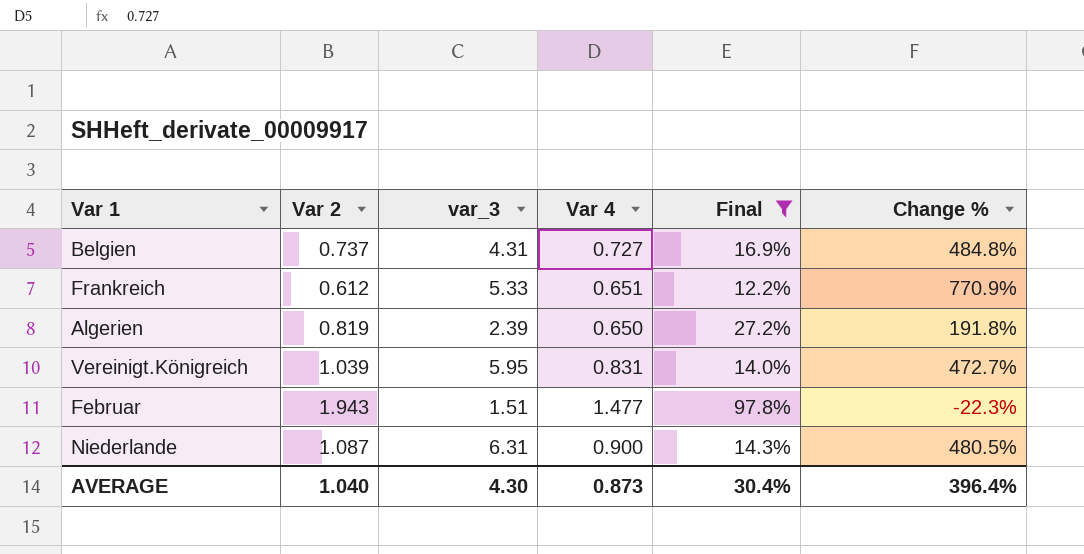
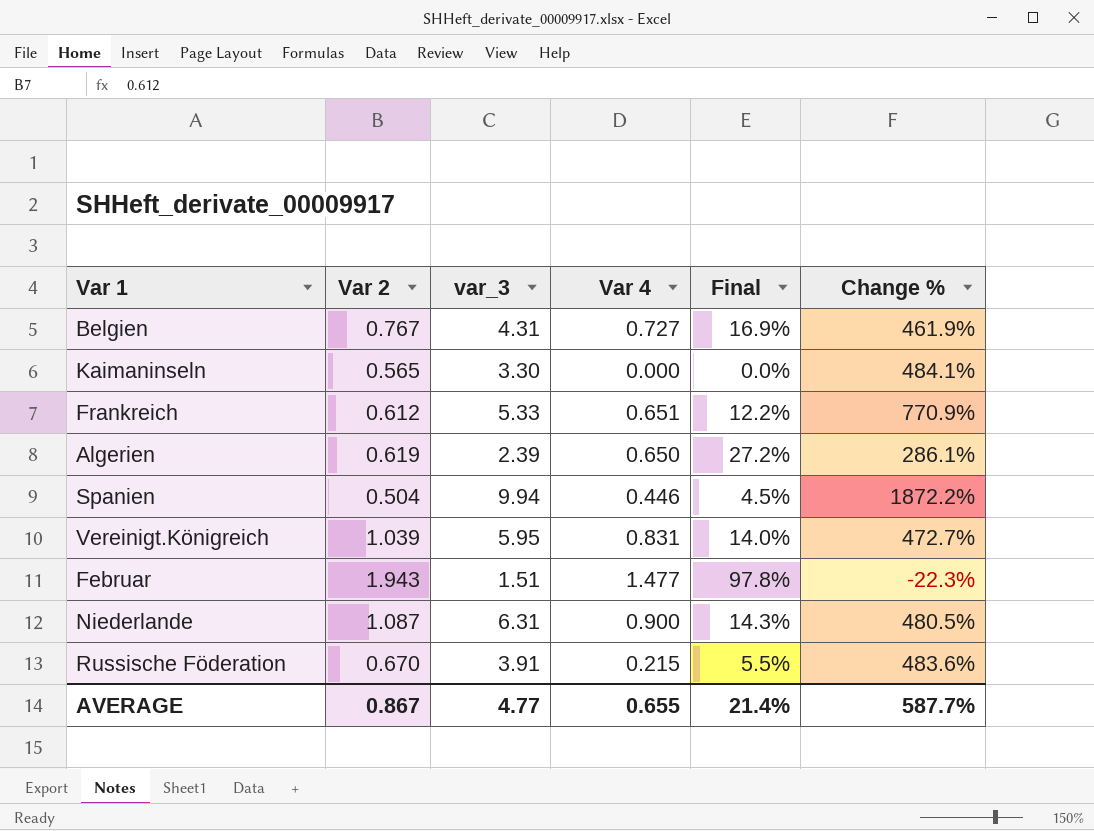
filter: Final >= 12.2% -> none
Belgien | Var 2: 0.737 -> 0.767
Belgien | Change %: 484.8% -> 461.9%
Algerien | Var 2: 0.819 -> 0.619
Algerien | Change %: 191.8% -> 286.1%
AVERAGE | Var 2: 1.040 -> 0.867
AVERAGE | var_3: 4.30 -> 4.77
AVERAGE | Var 4: 0.873 -> 0.655
AVERAGE | Final: 30.4% -> 21.4%
AVERAGE | Change %: 396.4% -> 587.7%

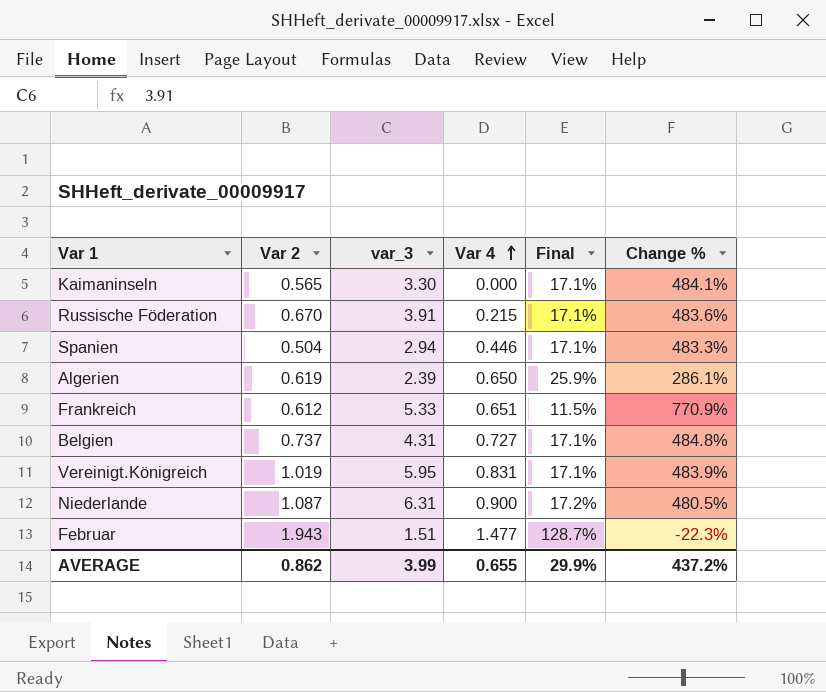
row order: none -> Var 4 ascending
column Final | formula: [Var 4] / [var_3] -> [Var 2] / [var_3]
Spanien | var_3: 9.94 -> 2.94
Spanien | Change %: 1872.2% -> 483.3%
Belgien | Var 2: 0.767 -> 0.737
Belgien | Change %: 461.9% -> 484.8%
Vereinigt.Königreich | Var 2: 1.039 -> 1.019
Vereinigt.Königreich | Change %: 472.7% -> 483.9%
AVERAGE | Var 2: 0.867 -> 0.862
AVERAGE | var_3: 4.77 -> 3.99
AVERAGE | Final: 21.4% -> 29.9%
AVERAGE | Change %: 587.7% -> 437.2%

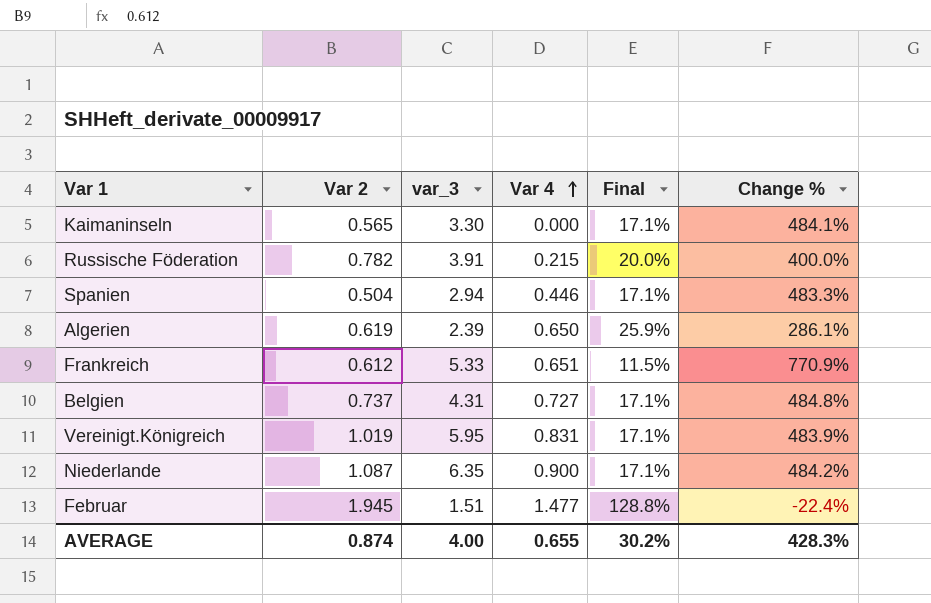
Russische Föderation | Var 2: 0.670 -> 0.782
Russische Föderation | Final: 17.1% -> 20.0%
Russische Föderation | Change %: 483.6% -> 400.0%
Niederlande | var_3: 6.31 -> 6.35
Niederlande | Final: 17.2% -> 17.1%
Niederlande | Change %: 480.5% -> 484.2%
Februar | Var 2: 1.943 -> 1.945
Februar | Final: 128.7% -> 128.8%
Februar | Change %: -22.3% -> -22.4%
AVERAGE | Var 2: 0.862 -> 0.874
AVERAGE | var_3: 3.99 -> 4.00
AVERAGE | Final: 29.9% -> 30.2%
AVERAGE | Change %: 437.2% -> 428.3%

